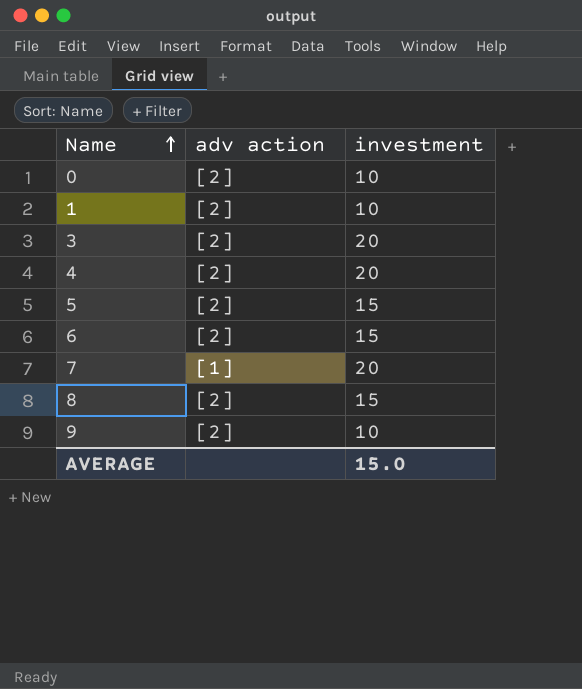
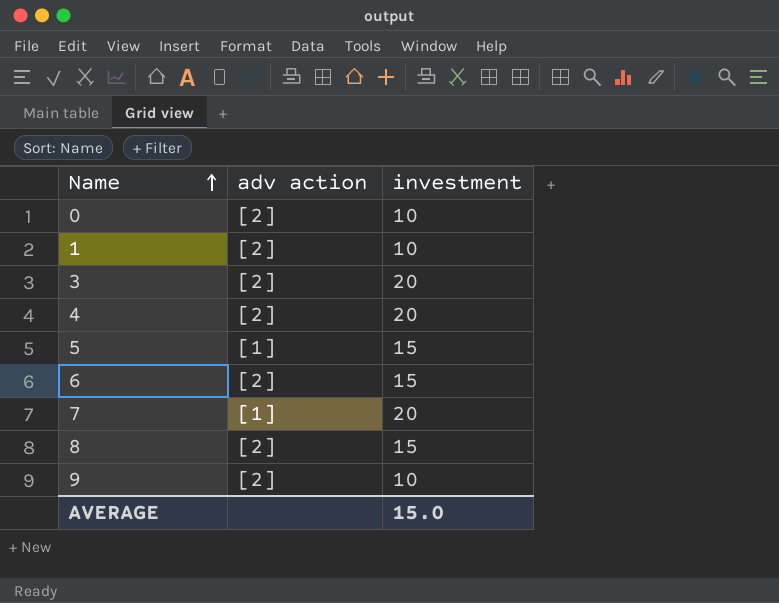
5 | adv action: [2] -> [1]

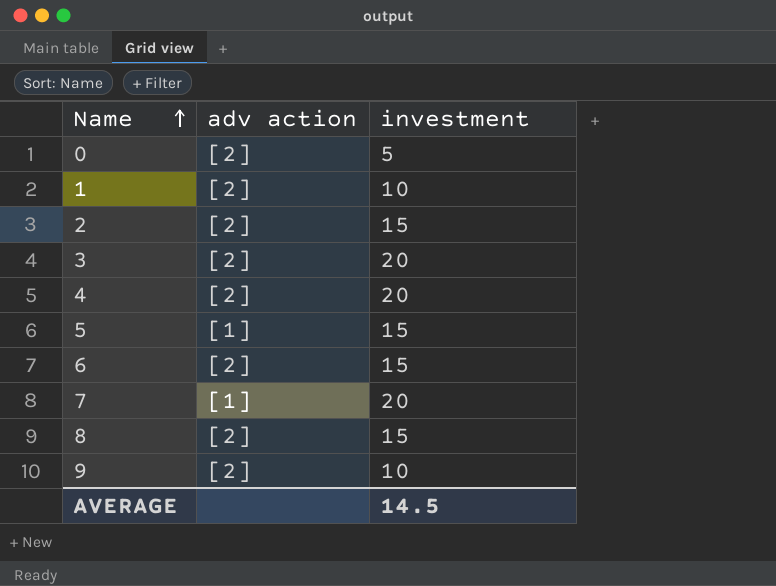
0 | investment: 10 -> 5
row 2: none -> [2] | 15
AVERAGE | investment: 15.0 -> 14.5

